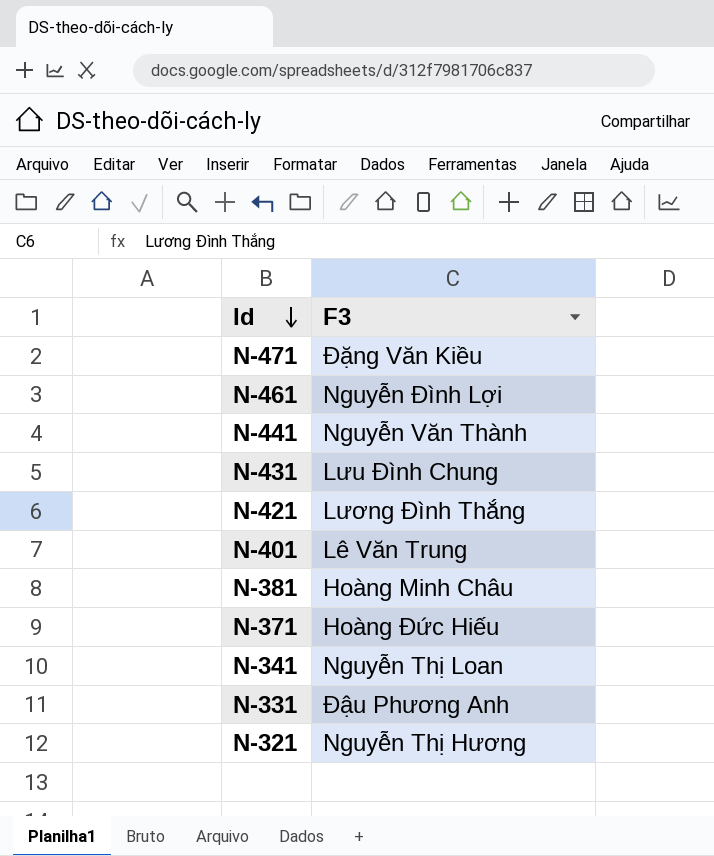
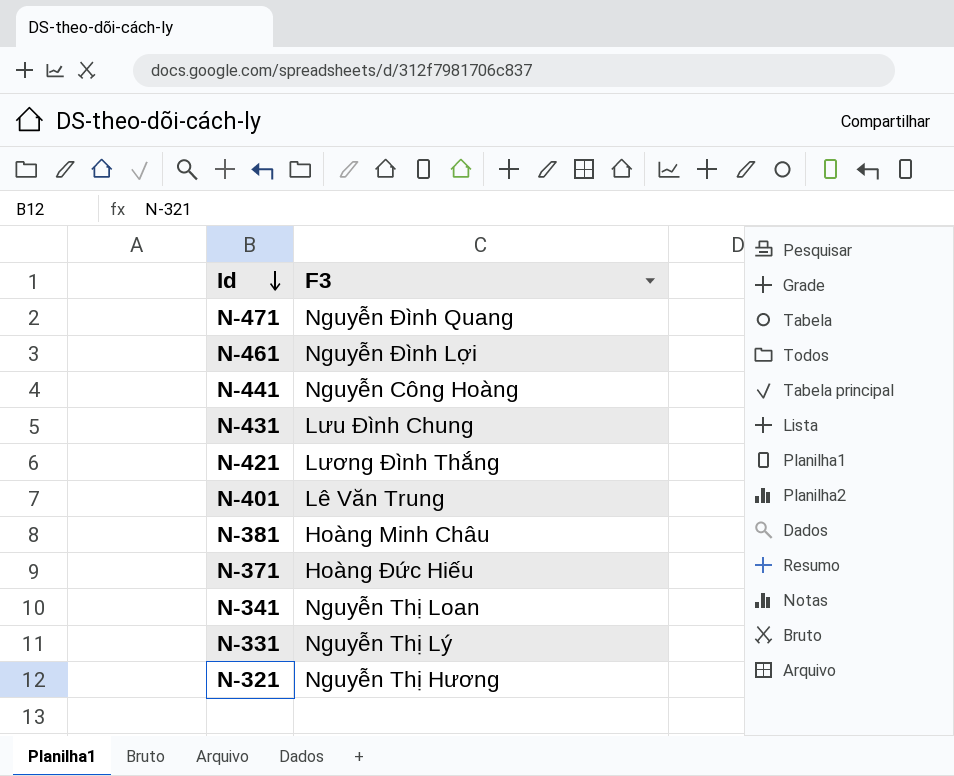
N-471 | F3: Đặng Văn Kiều -> Nguyễn Đình Quang
N-441 | F3: Nguyễn Văn Thành -> Nguyễn Công Hoàng
N-331 | F3: Đậu Phương Anh -> Nguyễn Thị Lý

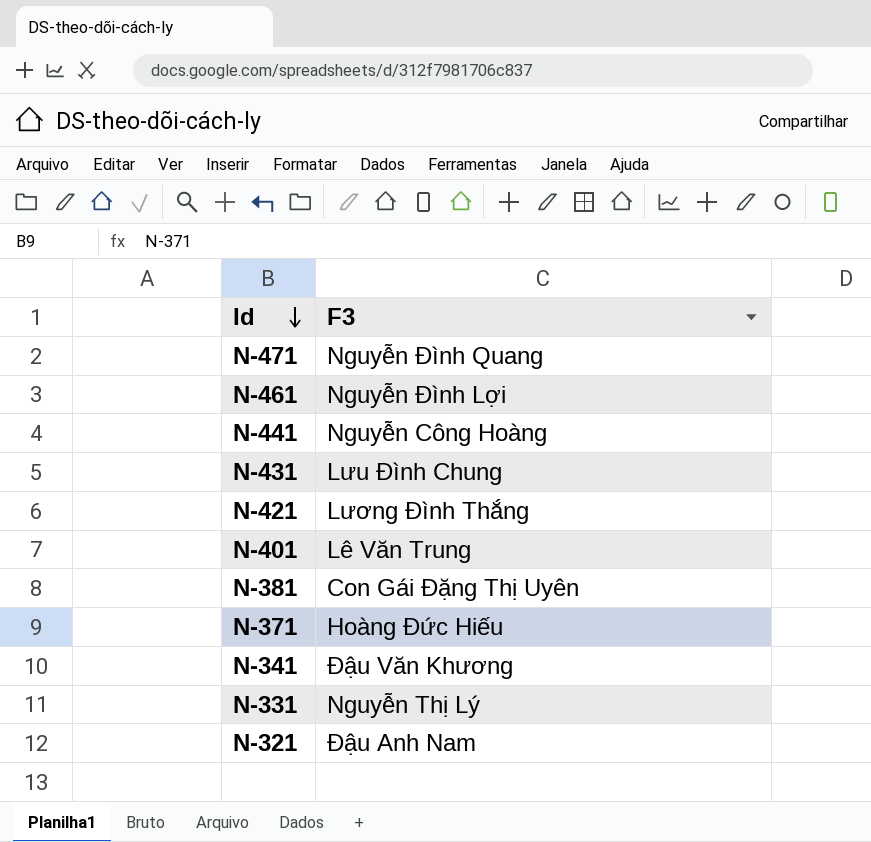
N-381 | F3: Hoàng Minh Châu -> Con Gái Đặng Thị Uyên
N-341 | F3: Nguyễn Thị Loan -> Đậu Văn Khương
N-321 | F3: Nguyễn Thị Hương -> Đậu Anh Nam

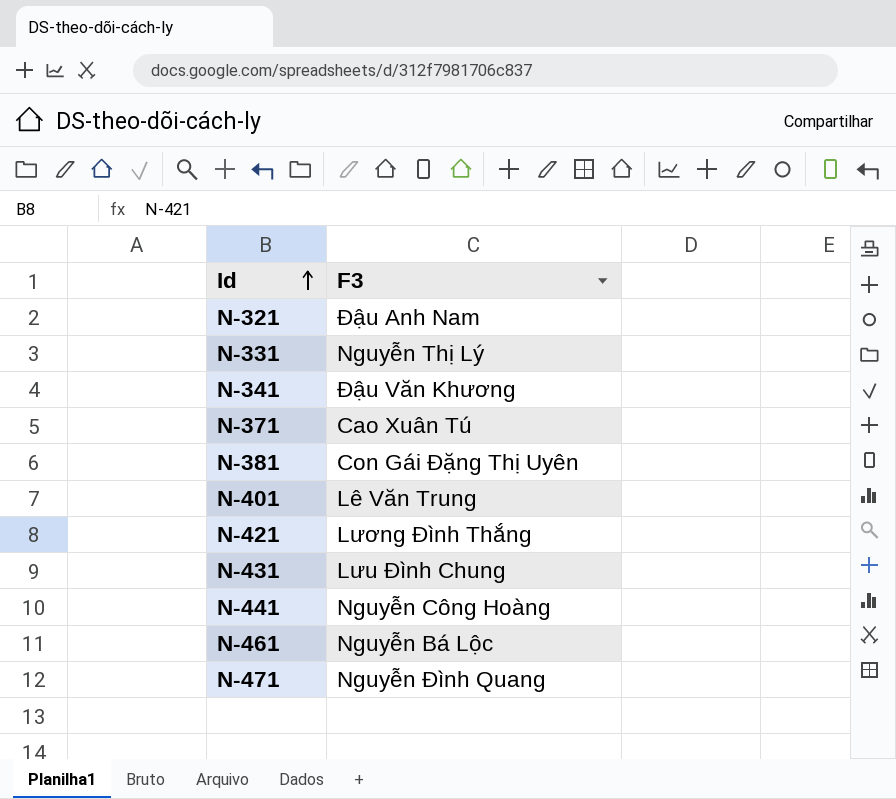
row order: Id descending -> Id ascending
N-371 | F3: Hoàng Đức Hiếu -> Cao Xuân Tú
N-461 | F3: Nguyễn Đình Lợi -> Nguyễn Bá Lộc

